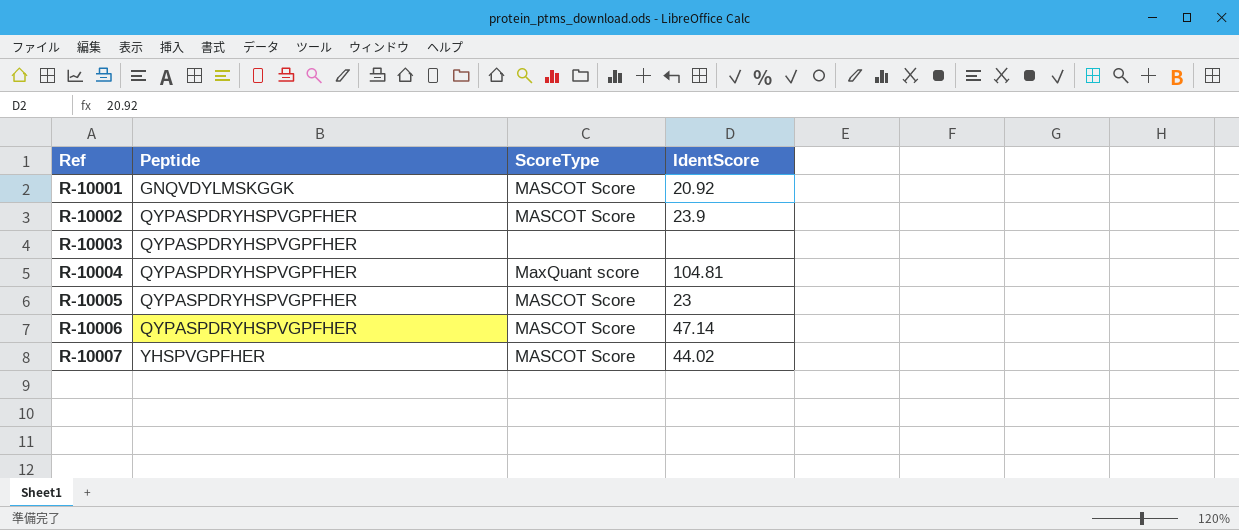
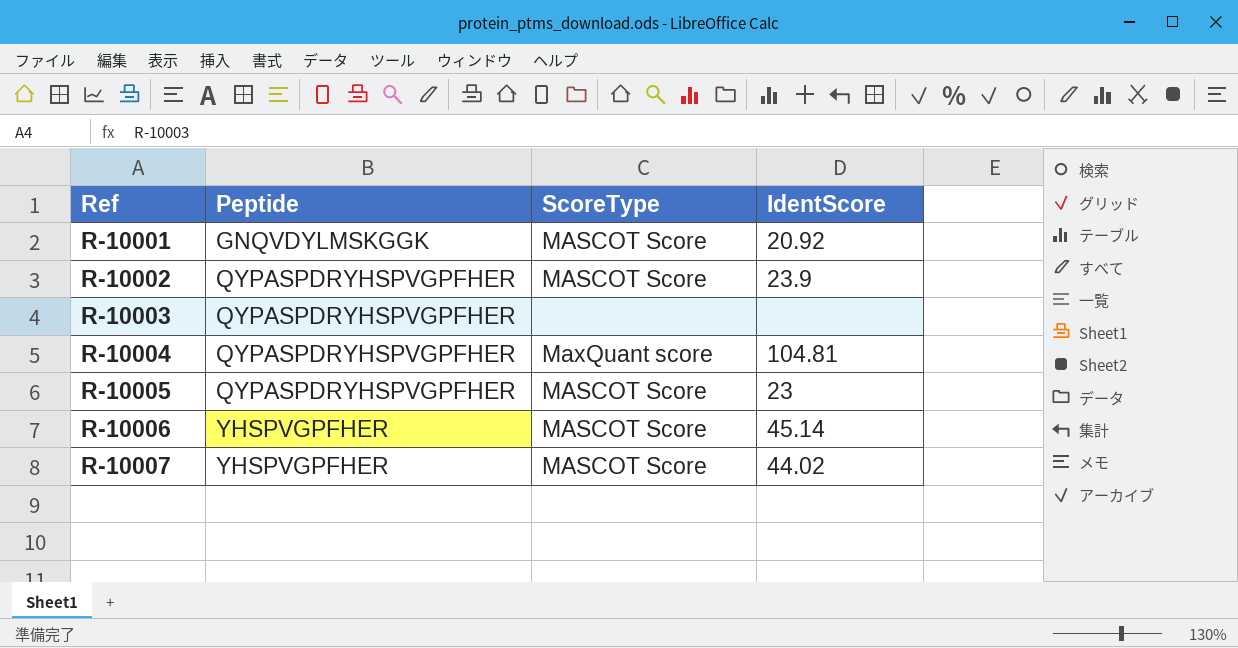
R-10006 | Peptide: QYPASPDRYHSPVGPFHER -> YHSPVGPFHER
R-10006 | IdentScore: 47.14 -> 45.14

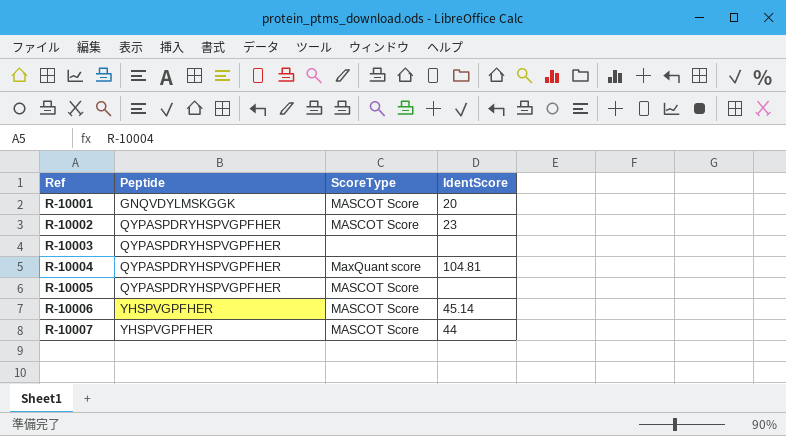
R-10001 | IdentScore: 20.92 -> 20
R-10002 | IdentScore: 23.9 -> 23
R-10005 | IdentScore: 23 -> none
R-10007 | IdentScore: 44.02 -> 44

